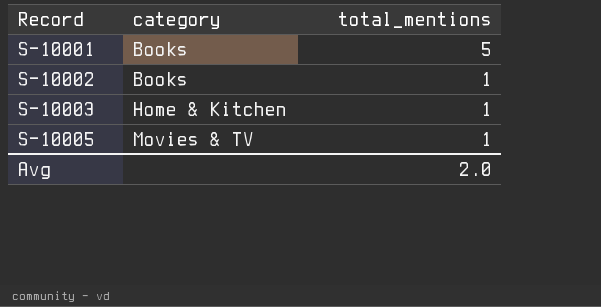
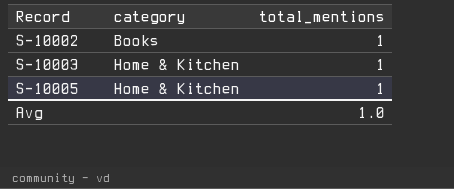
row S-10001: Books | 5 -> none
S-10005 | category: Movies & TV -> Home & Kitchen
Avg | total_mentions: 2.0 -> 1.0

